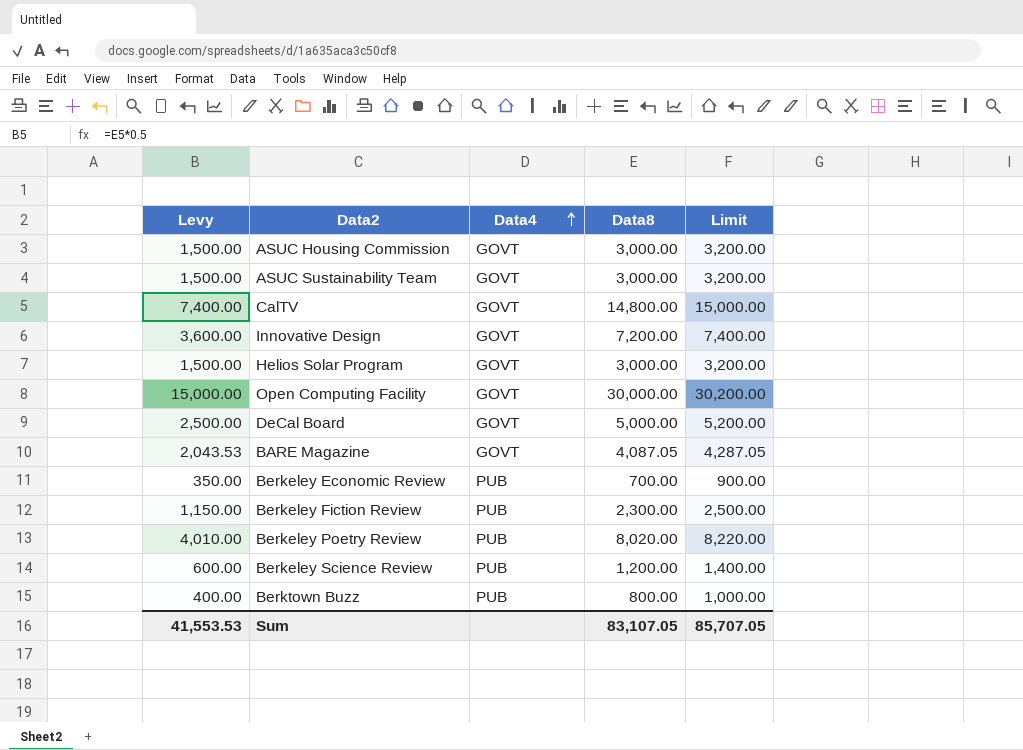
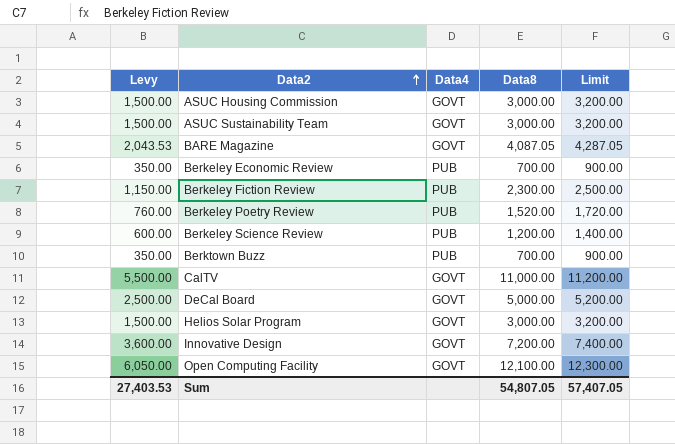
row order: Data4 ascending -> Data2 ascending
Berkeley Poetry Review | Levy: 4,010.00 -> 760.00
Berkeley Poetry Review | Data8: 8,020.00 -> 1,520.00
Berkeley Poetry Review | Limit: 8,220.00 -> 1,720.00
Berktown Buzz | Levy: 400.00 -> 350.00
Berktown Buzz | Data8: 800.00 -> 700.00
Berktown Buzz | Limit: 1,000.00 -> 900.00
CalTV | Levy: 7,400.00 -> 5,500.00
CalTV | Data8: 14,800.00 -> 11,000.00
CalTV | Limit: 15,000.00 -> 11,200.00
Open Computing Facility | Levy: 15,000.00 -> 6,050.00
Open Computing Facility | Data8: 30,000.00 -> 12,100.00
Open Computing Facility | Limit: 30,200.00 -> 12,300.00
Sum | Levy: 41,553.53 -> 27,403.53
Sum | Data8: 83,107.05 -> 54,807.05
Sum | Limit: 85,707.05 -> 57,407.05

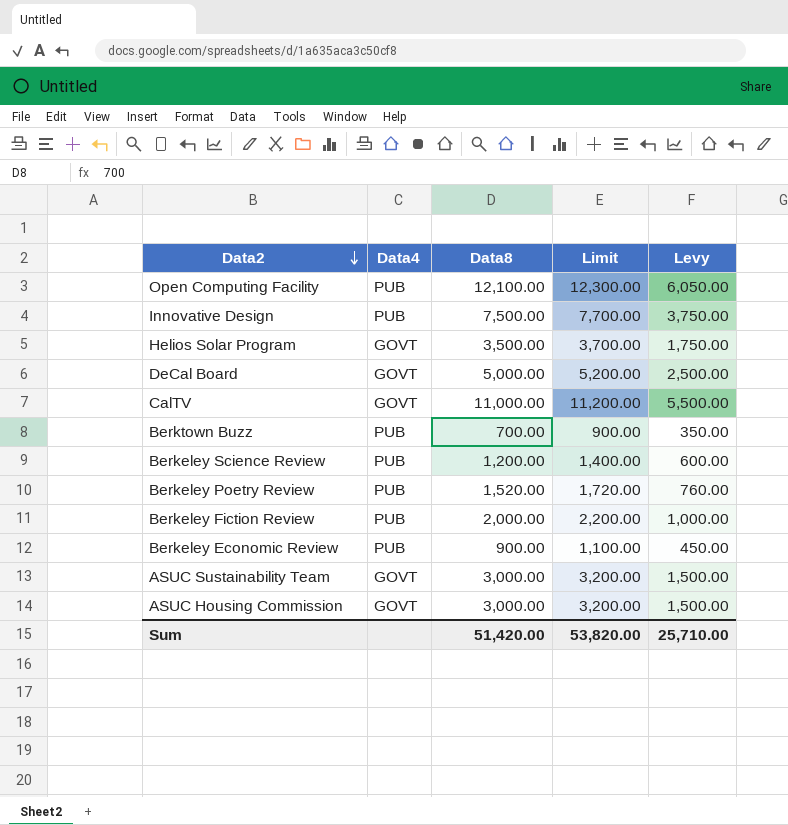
row order: Data2 ascending -> Data2 descending
column Levy | position: 1 -> 5
row BARE Magazine: 2,043.53 | GOVT | 4,087.05 | 4,287.05 -> none
Open Computing Facility | Data4: GOVT -> PUB
Innovative Design | Data4: GOVT -> PUB
Innovative Design | Data8: 7,200.00 -> 7,500.00
Innovative Design | Limit: 7,400.00 -> 7,700.00
Innovative Design | Levy: 3,600.00 -> 3,750.00
Helios Solar Program | Data8: 3,000.00 -> 3,500.00
Helios Solar Program | Limit: 3,200.00 -> 3,700.00
Helios Solar Program | Levy: 1,500.00 -> 1,750.00
Berkeley Fiction Review | Data8: 2,300.00 -> 2,000.00
Berkeley Fiction Review | Limit: 2,500.00 -> 2,200.00
Berkeley Fiction Review | Levy: 1,150.00 -> 1,000.00
Berkeley Economic Review | Data8: 700.00 -> 900.00
Berkeley Economic Review | Limit: 900.00 -> 1,100.00
Berkeley Economic Review | Levy: 350.00 -> 450.00
Sum | Data8: 54,807.05 -> 51,420.00
Sum | Limit: 57,407.05 -> 53,820.00
Sum | Levy: 27,403.53 -> 25,710.00

